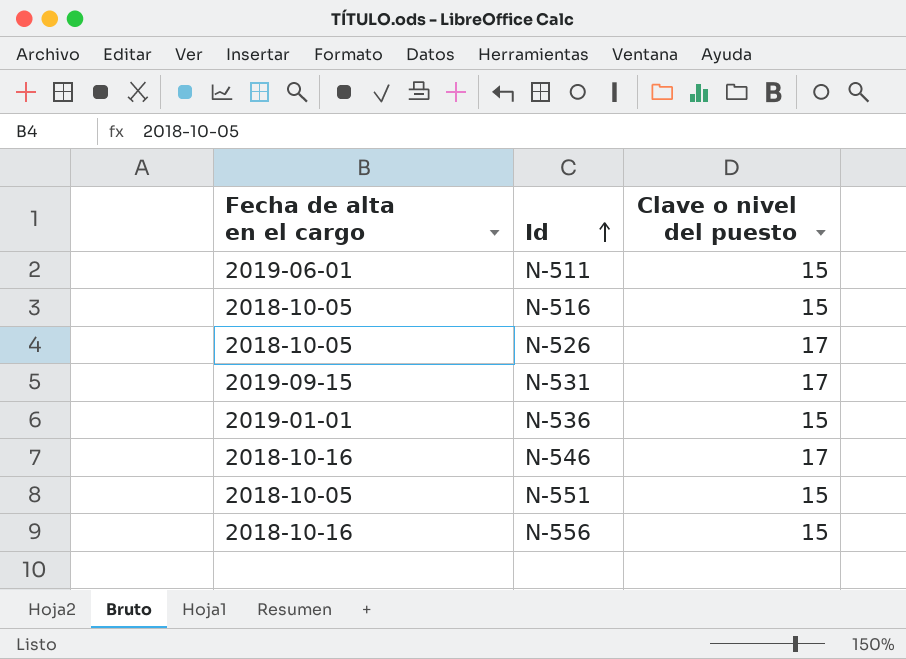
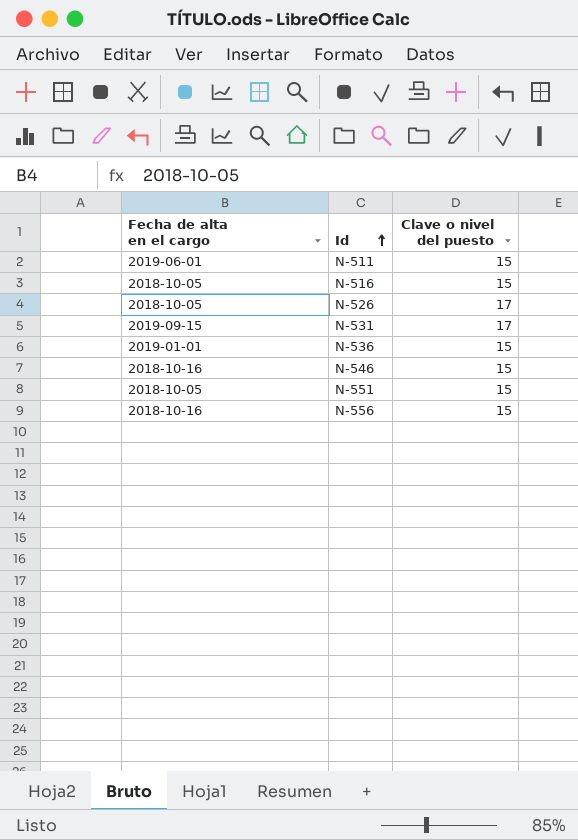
N-546 | Clave o nivel del puesto: 17 -> 15

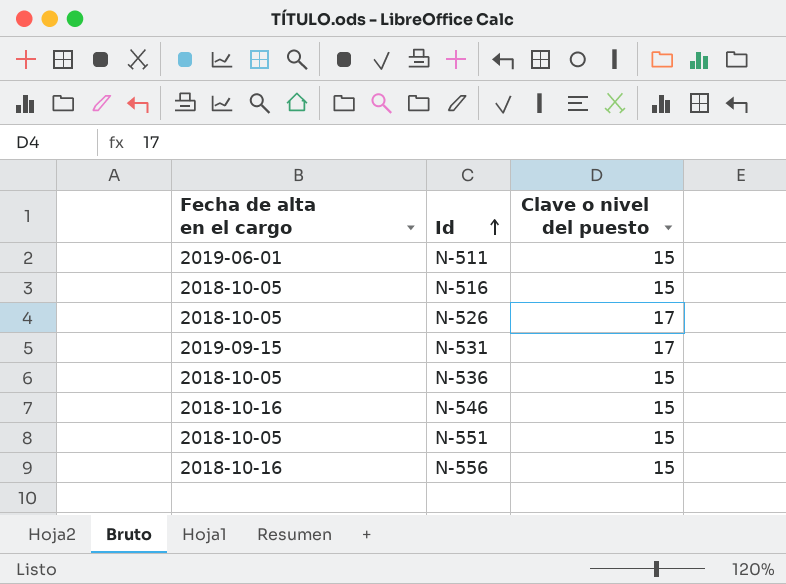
N-536 | Fecha de alta en el cargo: 2019-01-01 -> 2018-10-05

